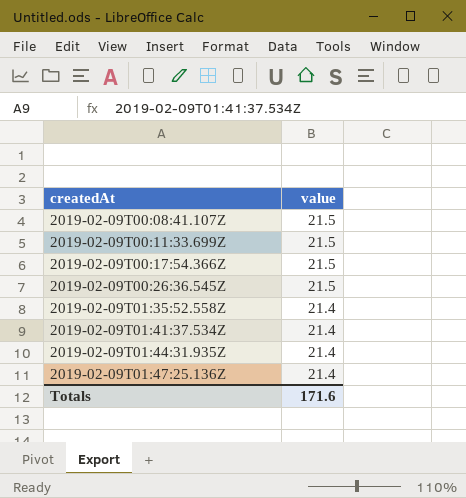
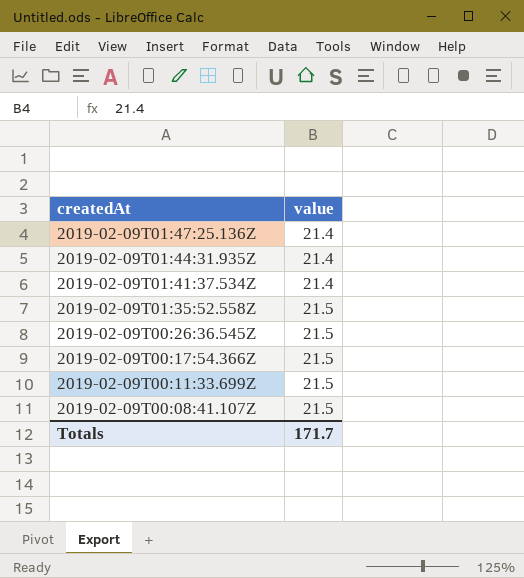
row order: createdAt ascending -> createdAt descending
2019-02-09T01:35:52.558Z | value: 21.4 -> 21.5
Totals | value: 171.6 -> 171.7

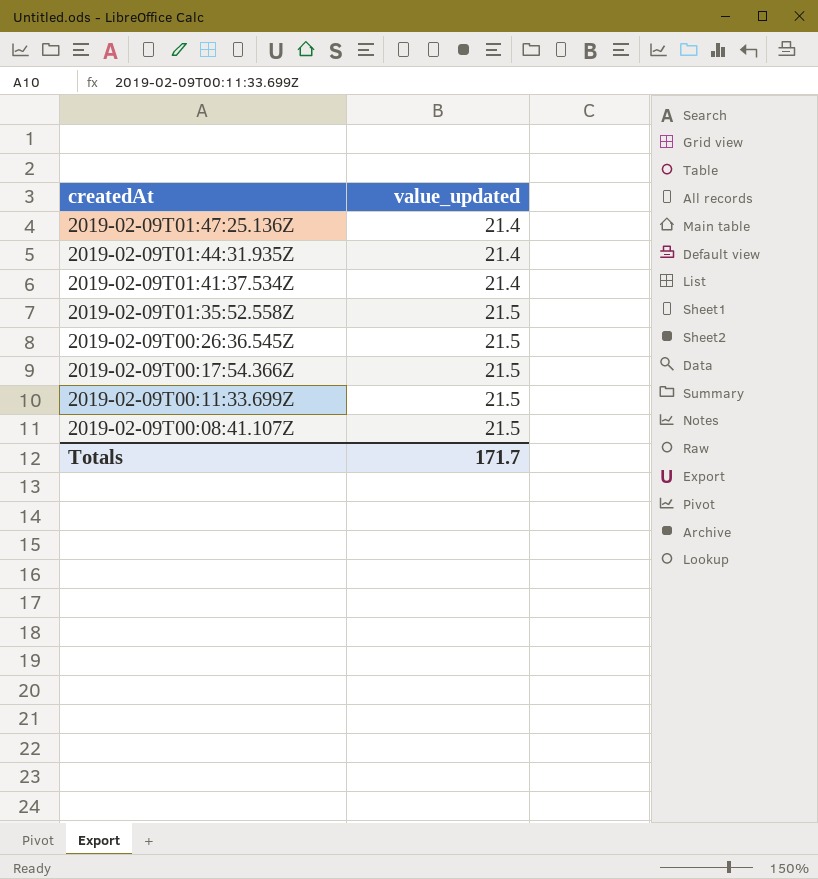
column name: value -> value_updated

